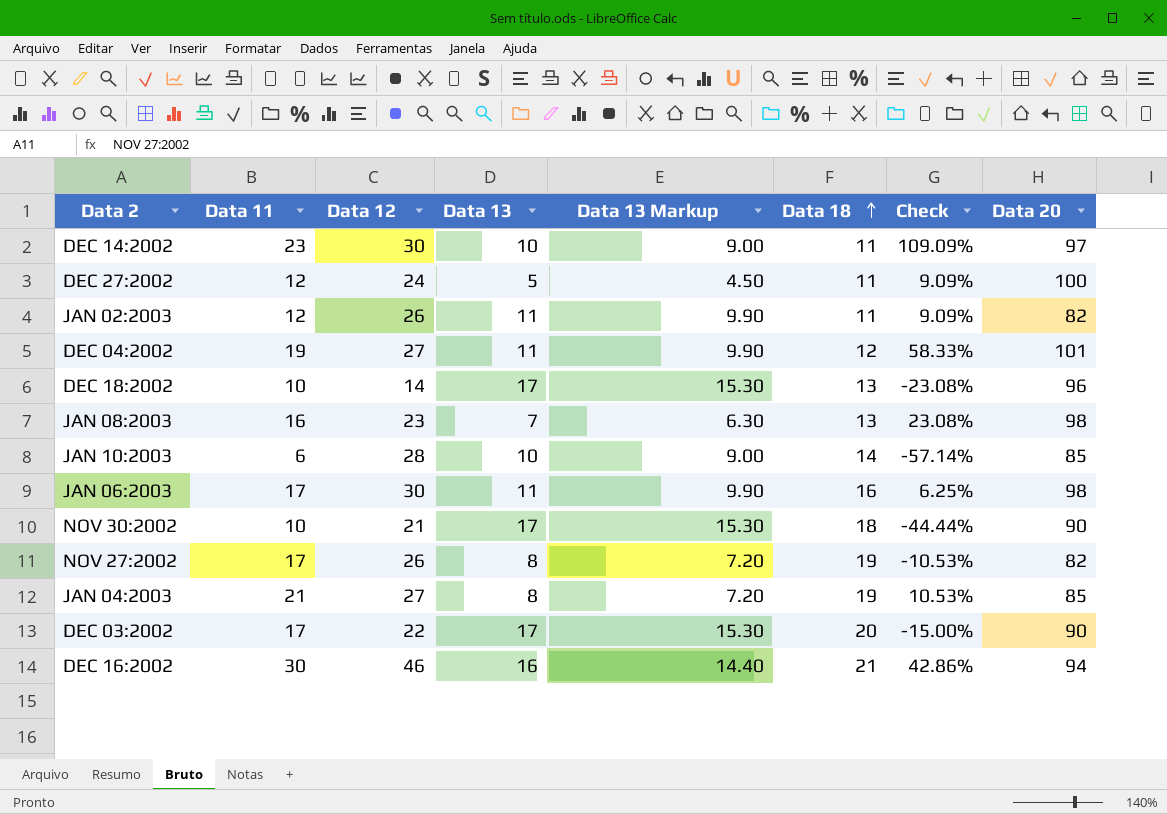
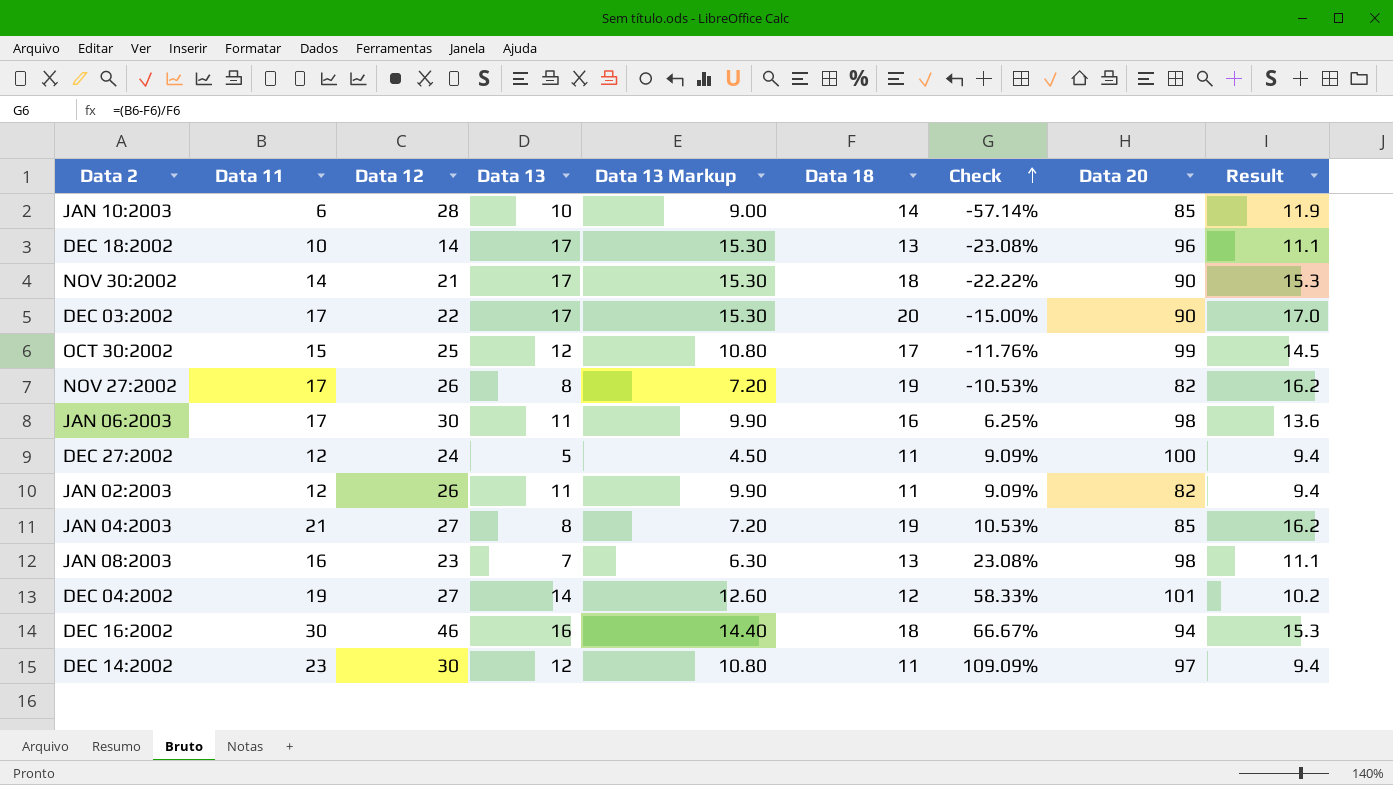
row order: Data 18 ascending -> Check ascending
column Result | formula: none -> [Data 18] * 0.85
NOV 30:2002 | Data 11: 10 -> 14
NOV 30:2002 | Check: -44.44% -> -22.22%
row OCT 30:2002: none -> 15 | 25 | 12 | 10.80 | 17 | -11.76% | 99 | 14.5
DEC 04:2002 | Data 13: 11 -> 14
DEC 04:2002 | Data 13 Markup: 9.90 -> 12.60
DEC 16:2002 | Data 18: 21 -> 18
DEC 16:2002 | Check: 42.86% -> 66.67%
DEC 14:2002 | Data 13: 10 -> 12
DEC 14:2002 | Data 13 Markup: 9.00 -> 10.80

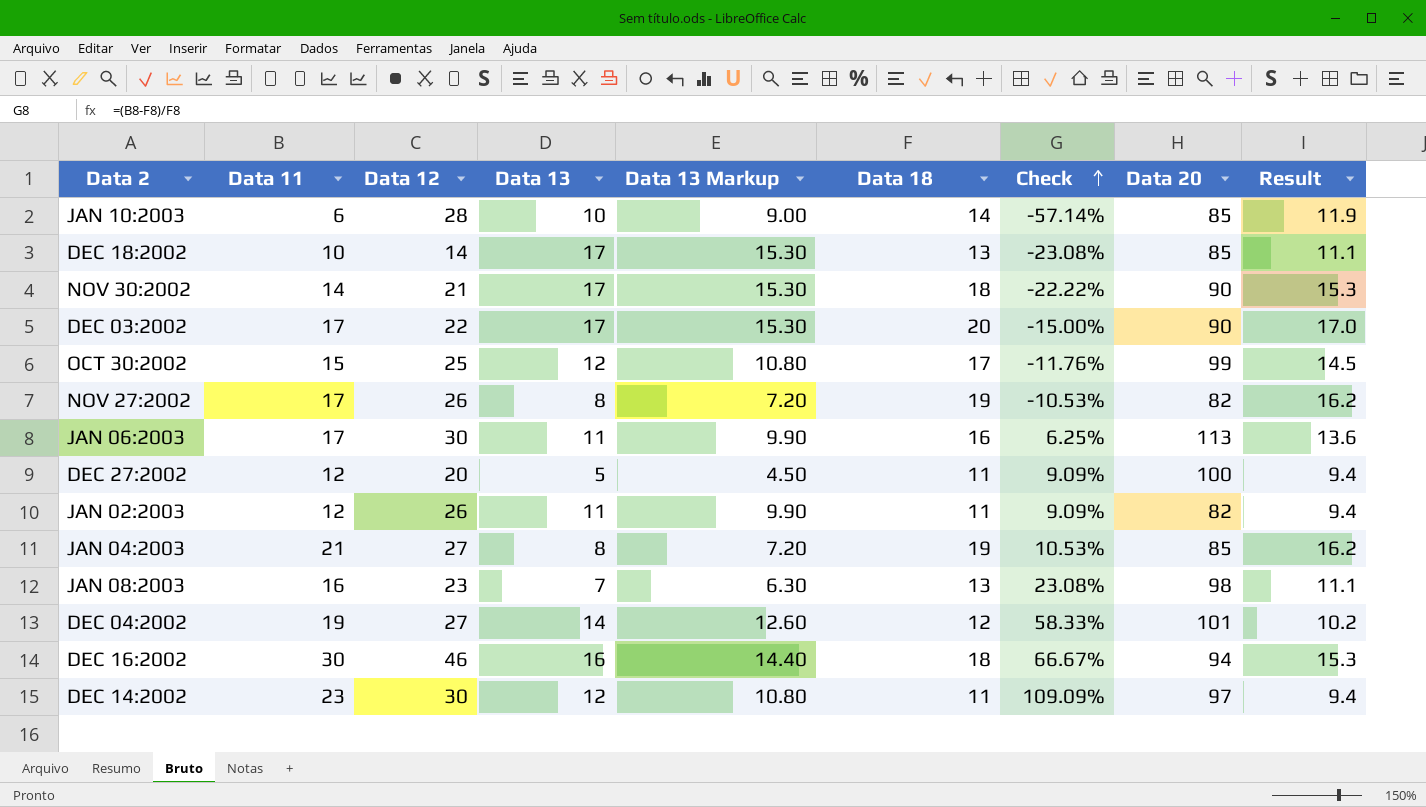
DEC 18:2002 | Data 20: 96 -> 85
JAN 06:2003 | Data 20: 98 -> 113
DEC 27:2002 | Data 12: 24 -> 20

